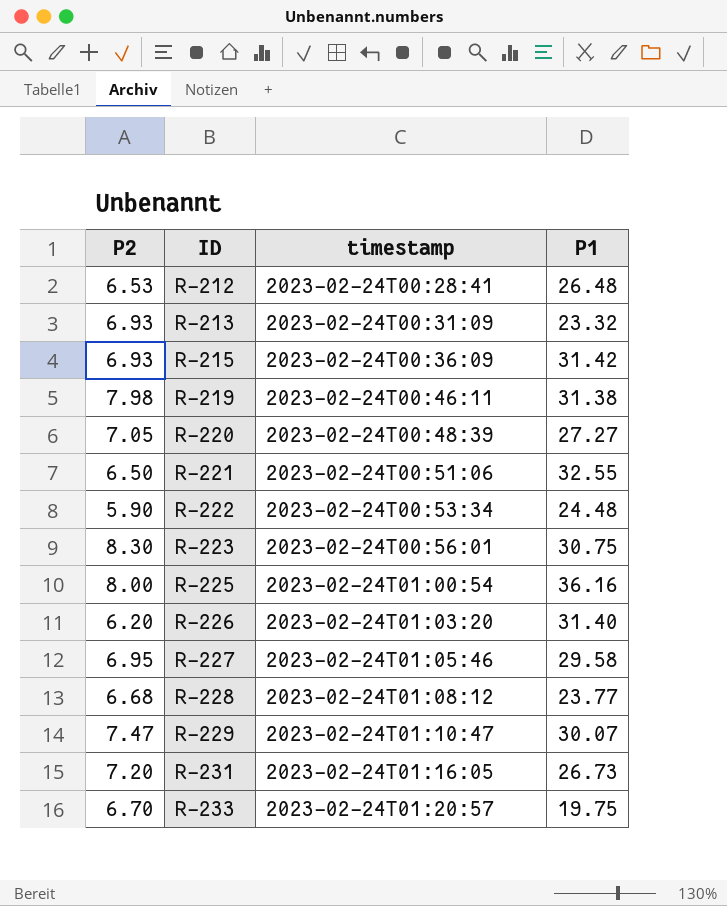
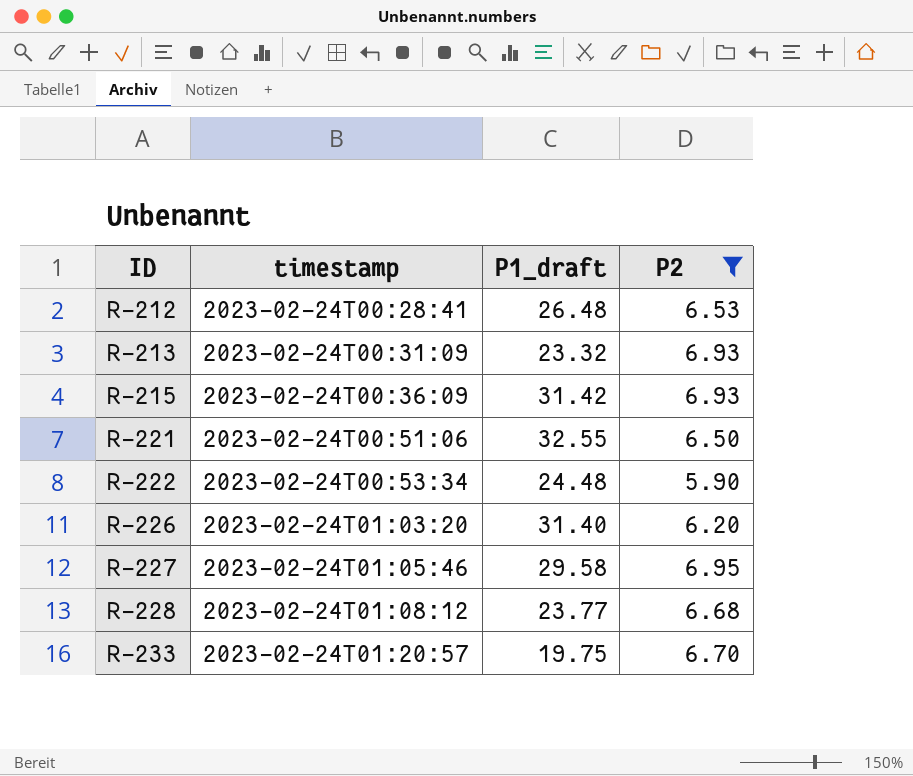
filter: none -> P2 <= 6.95
column name: P1 -> P1_draft
column P2 | position: 1 -> 4

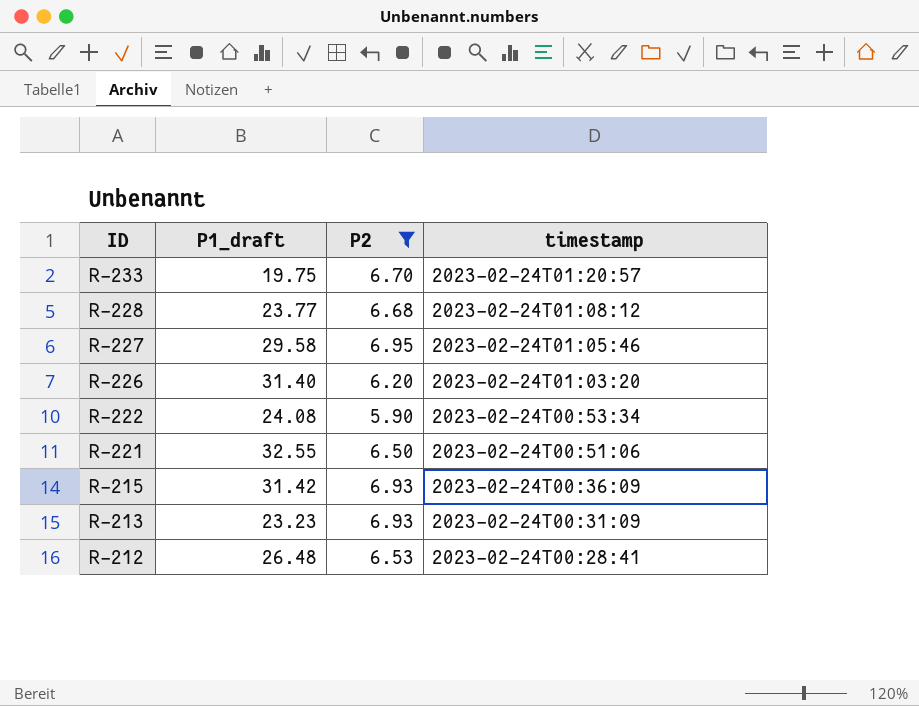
row order: ID ascending -> ID descending
column timestamp | position: 2 -> 4
R-222 | P1_draft: 24.48 -> 24.08
R-213 | P1_draft: 23.32 -> 23.23

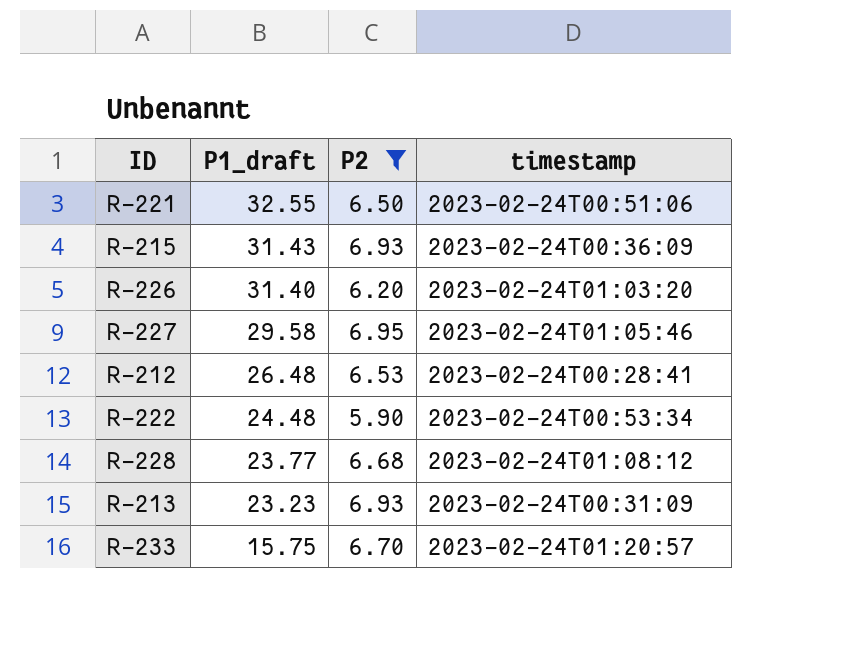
row order: ID descending -> P1_draft descending
R-215 | P1_draft: 31.42 -> 31.43
R-222 | P1_draft: 24.08 -> 24.48
R-233 | P1_draft: 19.75 -> 15.75

